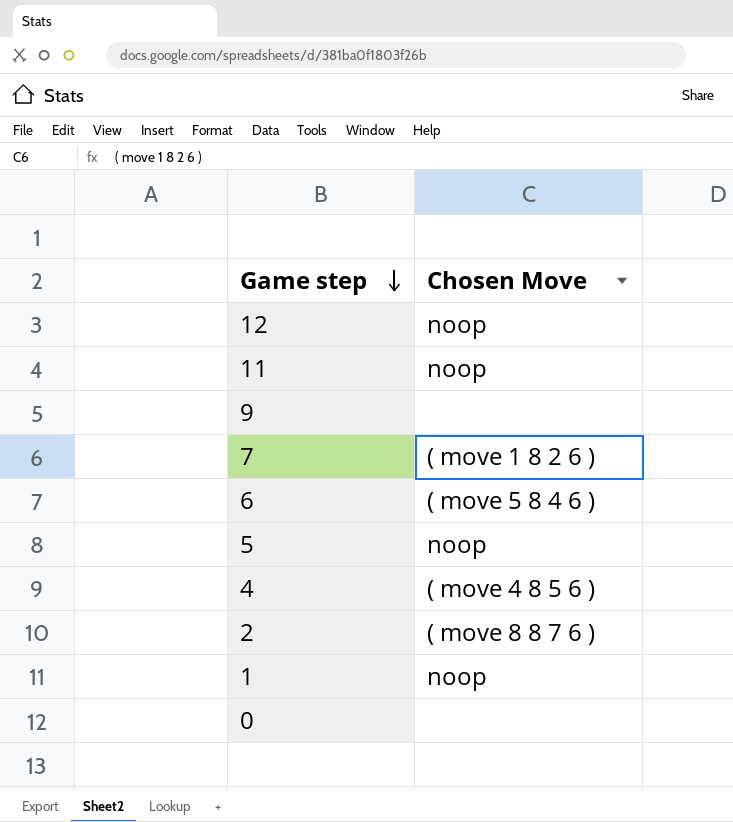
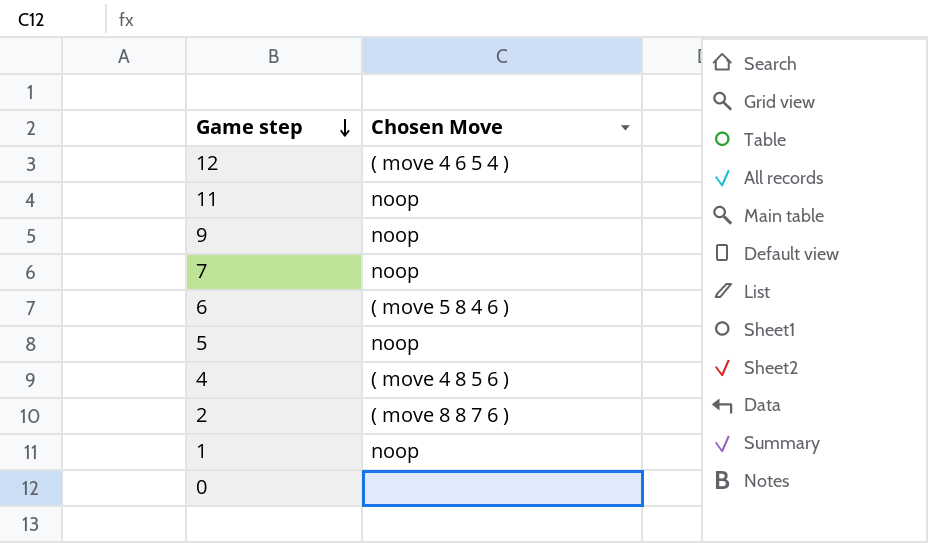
12 | Chosen Move: noop -> ( move 4 6 5 4 )
9 | Chosen Move: none -> noop
7 | Chosen Move: ( move 1 8 2 6 ) -> noop

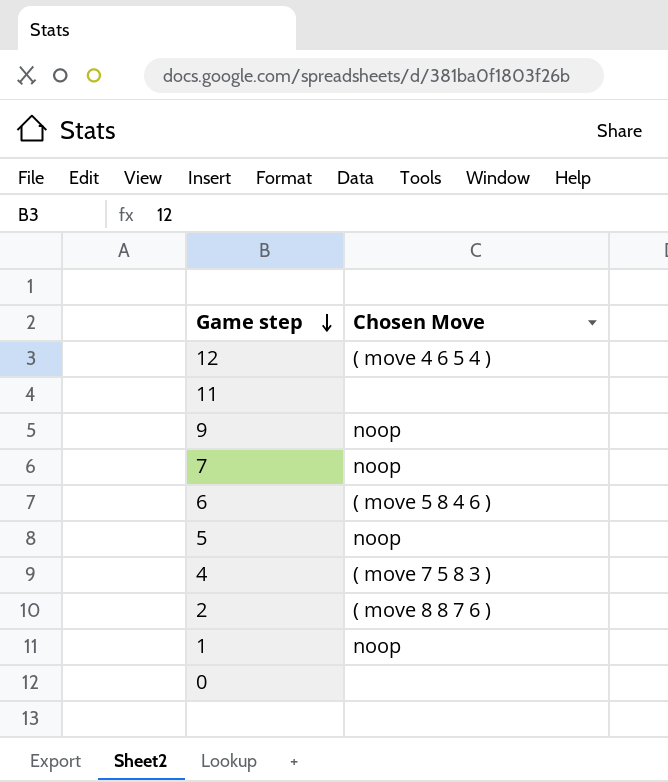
11 | Chosen Move: noop -> none
4 | Chosen Move: ( move 4 8 5 6 ) -> ( move 7 5 8 3 )

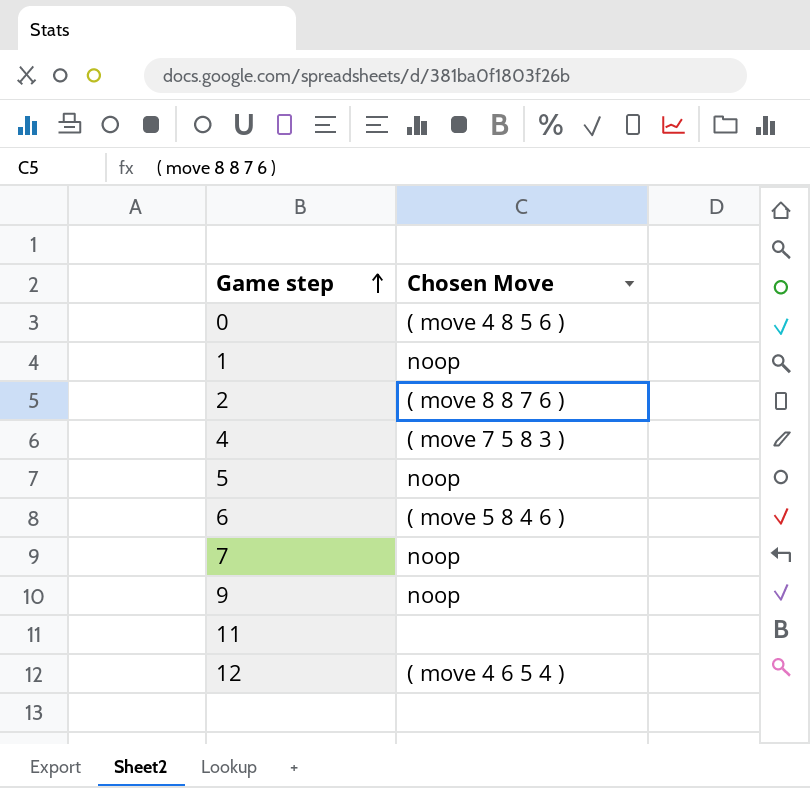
row order: Game step descending -> Game step ascending
0 | Chosen Move: none -> ( move 4 8 5 6 )

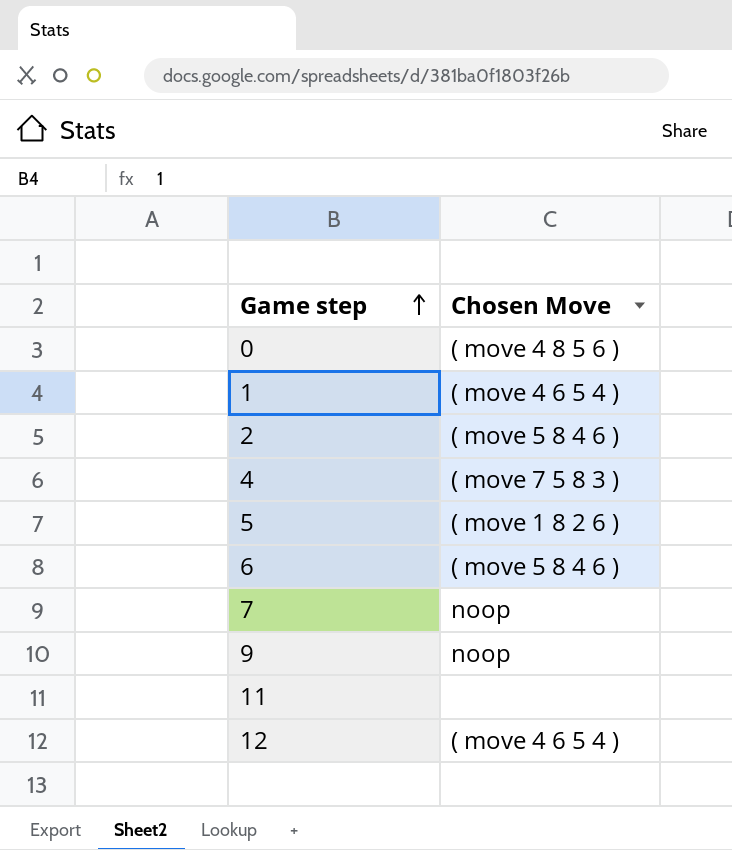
1 | Chosen Move: noop -> ( move 4 6 5 4 )
2 | Chosen Move: ( move 8 8 7 6 ) -> ( move 5 8 4 6 )
5 | Chosen Move: noop -> ( move 1 8 2 6 )

